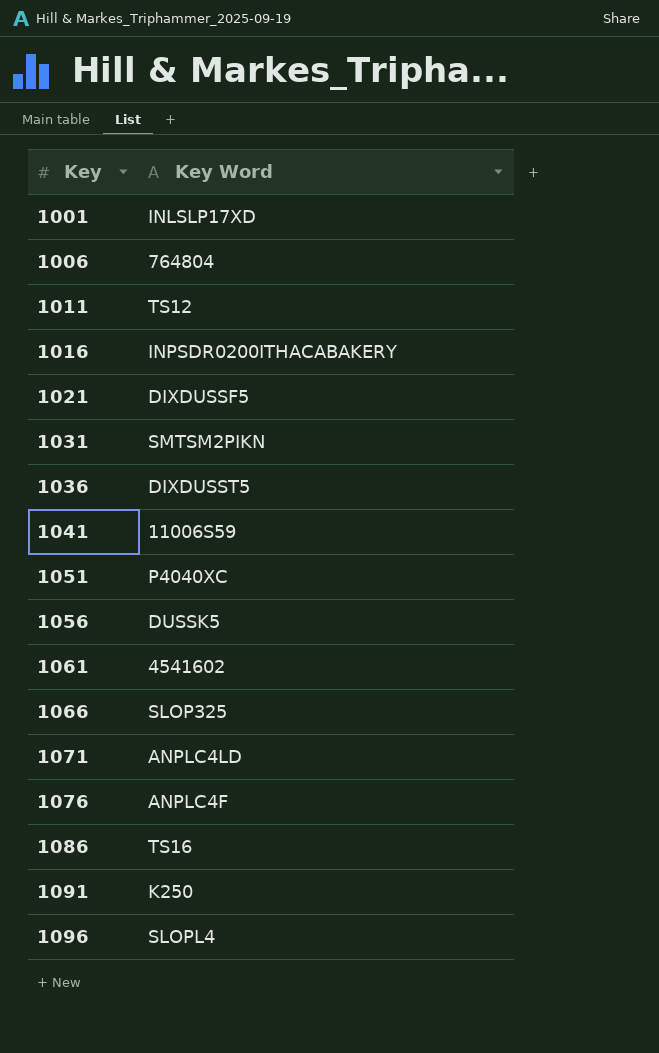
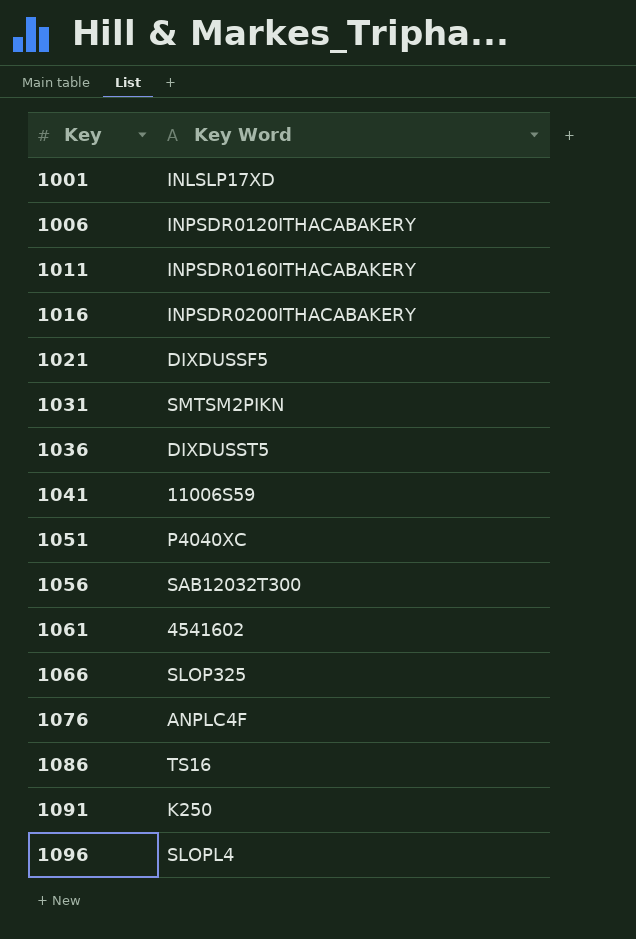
row 1071: ANPLC4LD -> none
1006 | Key Word: 764804 -> INPSDR0120ITHACABAKERY
1011 | Key Word: TS12 -> INPSDR0160ITHACABAKERY
1056 | Key Word: DUSSK5 -> SAB12032T300

